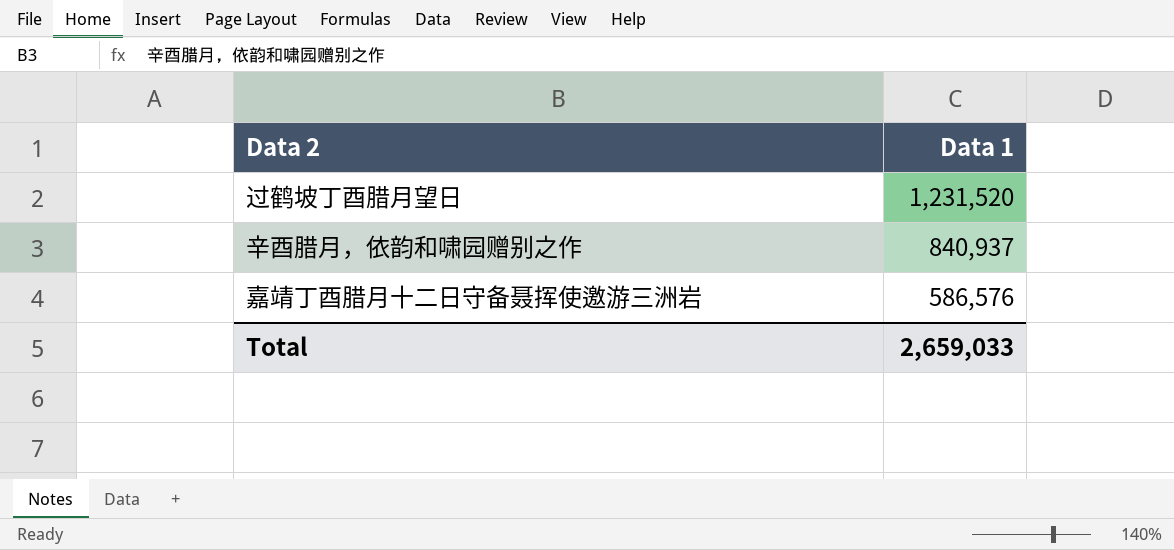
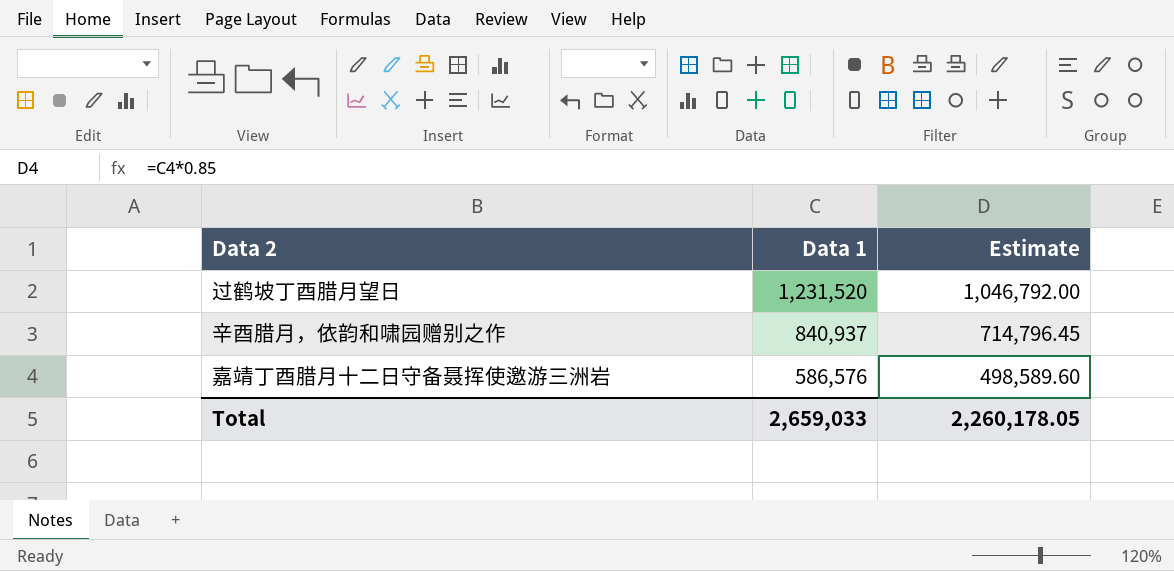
column Estimate | formula: none -> [Data 1] * 0.85

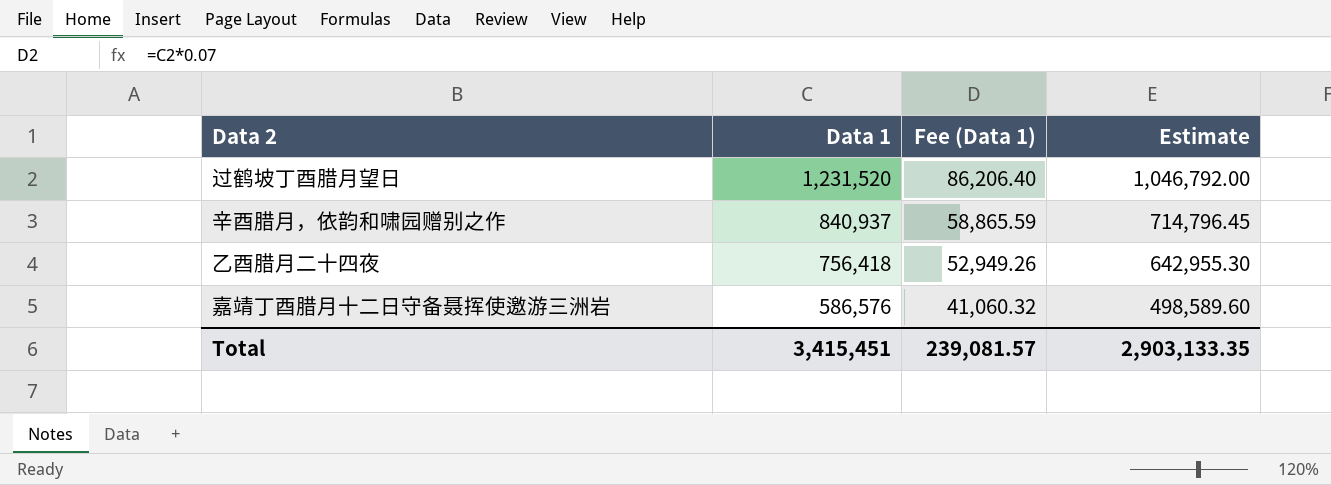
column Fee (Data 1) | formula: none -> [Data 1] * 0.07
row 乙酉腊月二十四夜: none -> 756,418 | 52,949.26 | 642,955.30
Total | Data 1: 2,659,033 -> 3,415,451
Total | Estimate: 2,260,178.05 -> 2,903,133.35

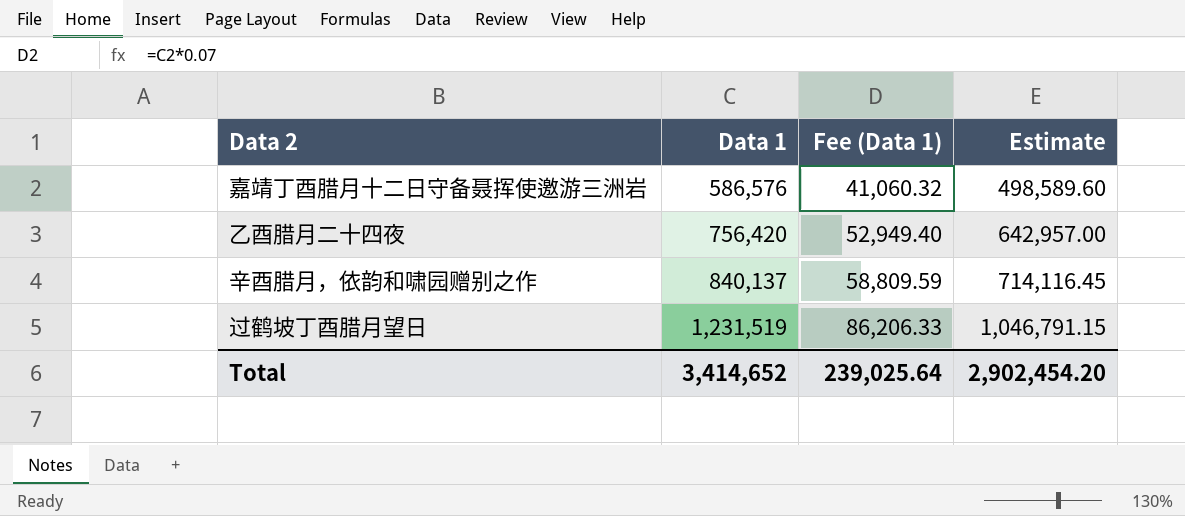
row order: Data 1 descending -> Data 1 ascending
乙酉腊月二十四夜 | Data 1: 756,418 -> 756,420
乙酉腊月二十四夜 | Fee (Data 1): 52,949.26 -> 52,949.40
乙酉腊月二十四夜 | Estimate: 642,955.30 -> 642,957.00
辛酉腊月，依韵和啸园赠别之作 | Data 1: 840,937 -> 840,137
辛酉腊月，依韵和啸园赠别之作 | Fee (Data 1): 58,865.59 -> 58,809.59
辛酉腊月，依韵和啸园赠别之作 | Estimate: 714,796.45 -> 714,116.45
过鹤坡丁酉腊月望日 | Data 1: 1,231,520 -> 1,231,519
过鹤坡丁酉腊月望日 | Fee (Data 1): 86,206.40 -> 86,206.33
过鹤坡丁酉腊月望日 | Estimate: 1,046,792.00 -> 1,046,791.15
Total | Data 1: 3,415,451 -> 3,414,652
Total | Fee (Data 1): 239,081.57 -> 239,025.64
Total | Estimate: 2,903,133.35 -> 2,902,454.20

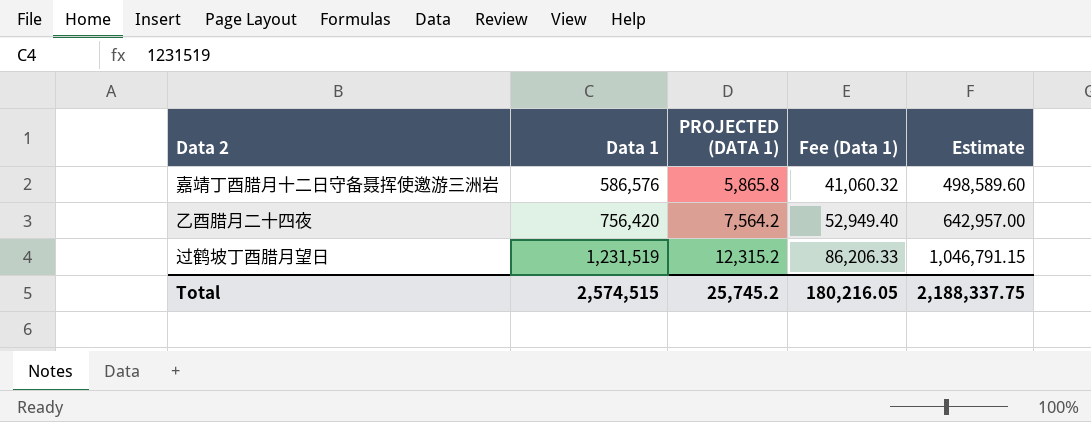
column PROJECTED (DATA 1) | formula: none -> [Data 1] * 0.01
row 辛酉腊月，依韵和啸园赠别之作: 840,137 | 58,809.59 | 714,116.45 -> none
Total | Data 1: 3,414,652 -> 2,574,515
Total | Fee (Data 1): 239,025.64 -> 180,216.05
Total | Estimate: 2,902,454.20 -> 2,188,337.75

